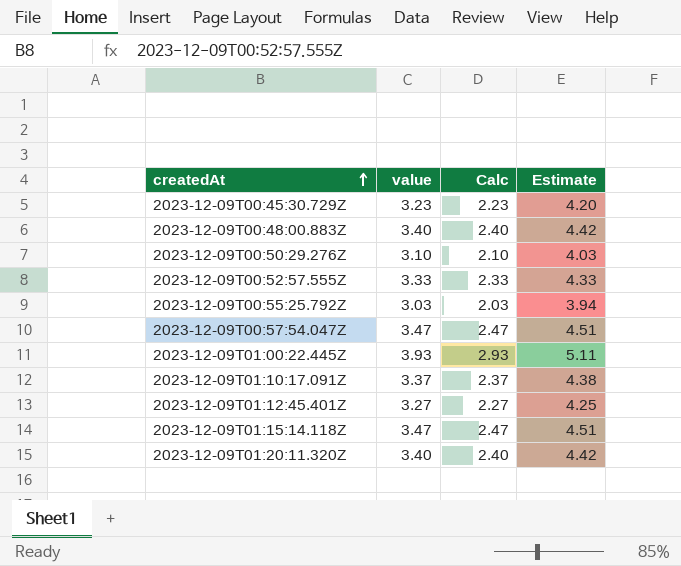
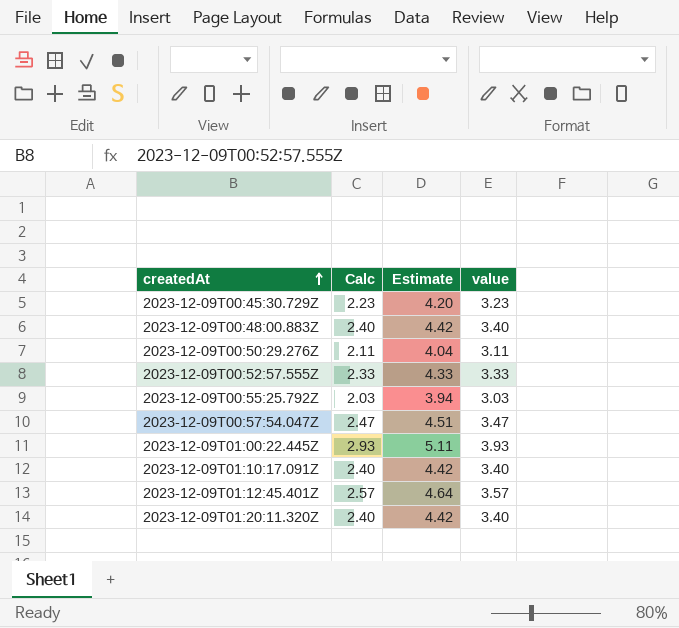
column value | position: 2 -> 4
row 2023-12-09T01:15:14.118Z: 3.47 | 2.47 | 4.51 -> none
2023-12-09T00:50:29.276Z | Calc: 2.10 -> 2.11
2023-12-09T00:50:29.276Z | Estimate: 4.03 -> 4.04
2023-12-09T00:50:29.276Z | value: 3.10 -> 3.11
2023-12-09T01:10:17.091Z | Calc: 2.37 -> 2.40
2023-12-09T01:10:17.091Z | Estimate: 4.38 -> 4.42
2023-12-09T01:10:17.091Z | value: 3.37 -> 3.40
2023-12-09T01:12:45.401Z | Calc: 2.27 -> 2.57
2023-12-09T01:12:45.401Z | Estimate: 4.25 -> 4.64
2023-12-09T01:12:45.401Z | value: 3.27 -> 3.57

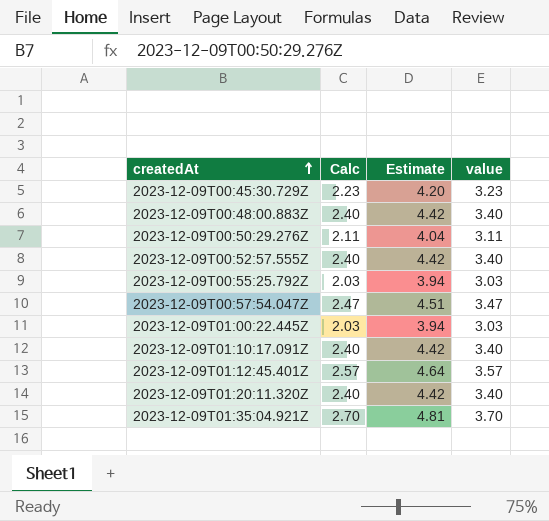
2023-12-09T00:52:57.555Z | Calc: 2.33 -> 2.40
2023-12-09T00:52:57.555Z | Estimate: 4.33 -> 4.42
2023-12-09T00:52:57.555Z | value: 3.33 -> 3.40
2023-12-09T01:00:22.445Z | Calc: 2.93 -> 2.03
2023-12-09T01:00:22.445Z | Estimate: 5.11 -> 3.94
2023-12-09T01:00:22.445Z | value: 3.93 -> 3.03
row 2023-12-09T01:35:04.921Z: none -> 2.70 | 4.81 | 3.70

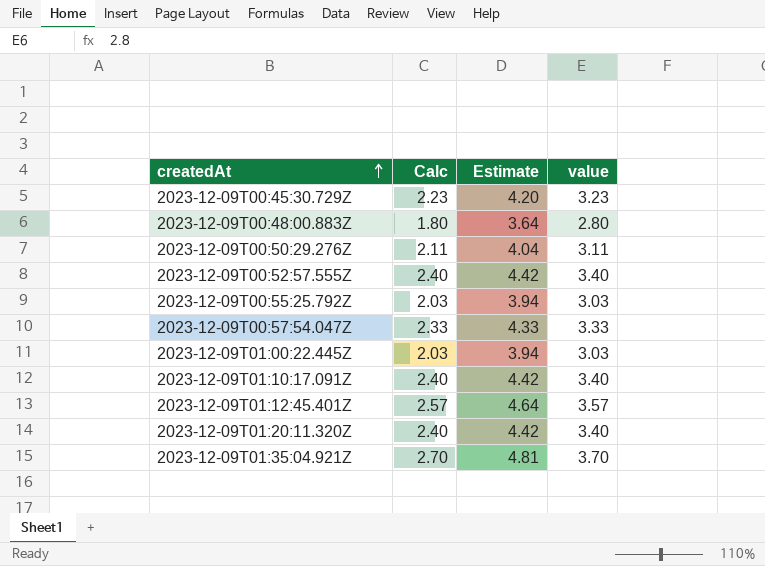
2023-12-09T00:48:00.883Z | Calc: 2.40 -> 1.80
2023-12-09T00:48:00.883Z | Estimate: 4.42 -> 3.64
2023-12-09T00:48:00.883Z | value: 3.40 -> 2.80
2023-12-09T00:57:54.047Z | Calc: 2.47 -> 2.33
2023-12-09T00:57:54.047Z | Estimate: 4.51 -> 4.33
2023-12-09T00:57:54.047Z | value: 3.47 -> 3.33

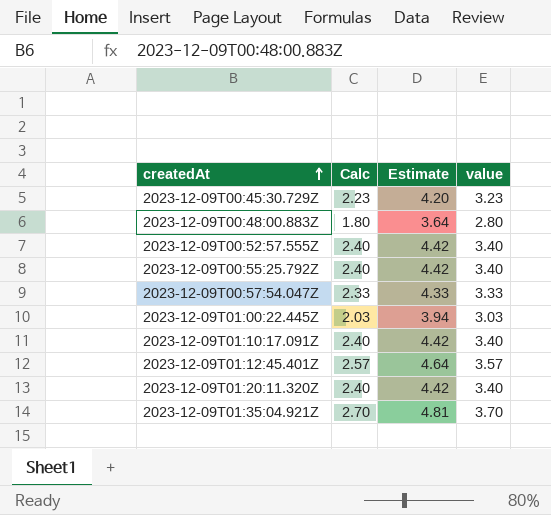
row 2023-12-09T00:50:29.276Z: 2.11 | 4.04 | 3.11 -> none
2023-12-09T00:55:25.792Z | Calc: 2.03 -> 2.40
2023-12-09T00:55:25.792Z | Estimate: 3.94 -> 4.42
2023-12-09T00:55:25.792Z | value: 3.03 -> 3.40

